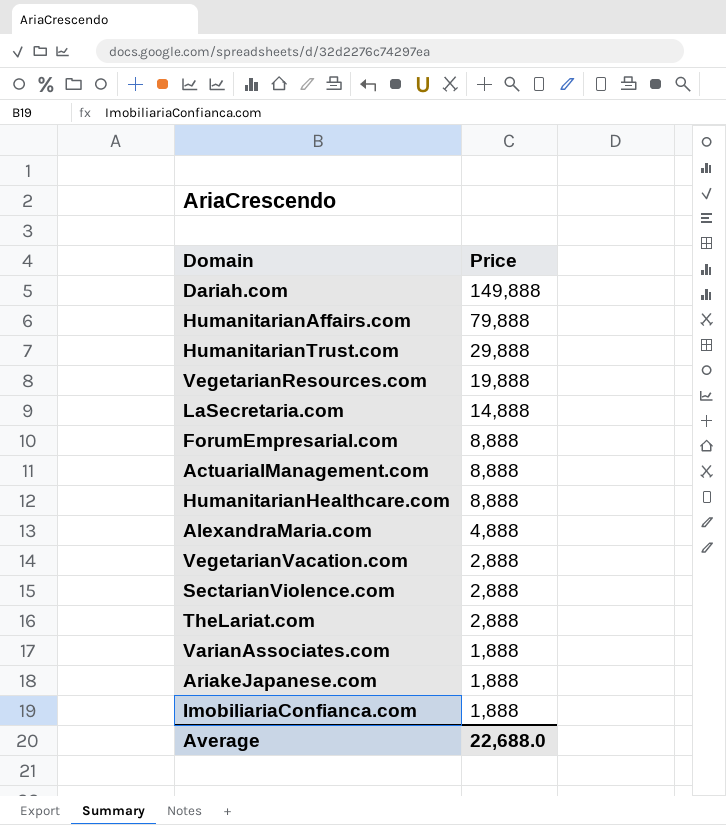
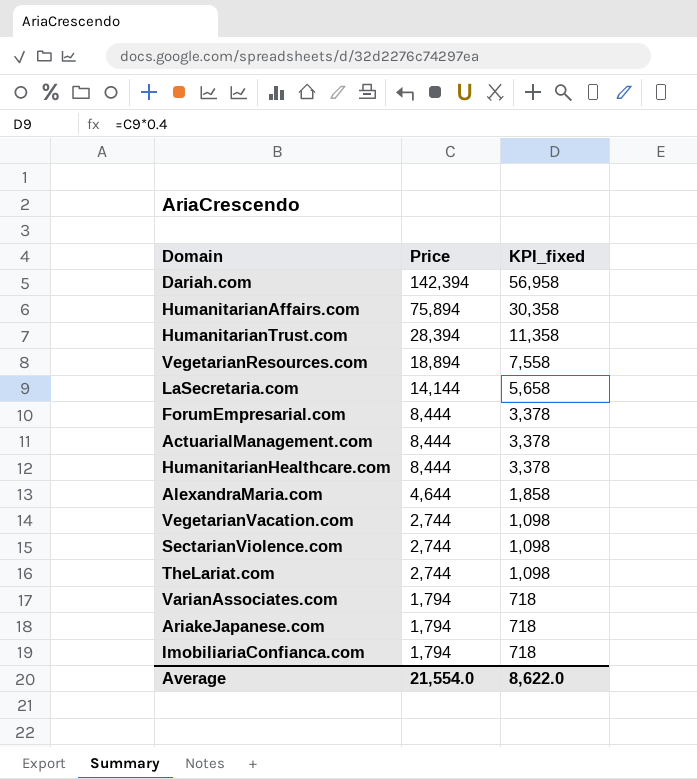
column KPI_fixed | formula: none -> [Price] * 0.4
Dariah.com | Price: 149,888 -> 142,394
HumanitarianAffairs.com | Price: 79,888 -> 75,894
HumanitarianTrust.com | Price: 29,888 -> 28,394
VegetarianResources.com | Price: 19,888 -> 18,894
LaSecretaria.com | Price: 14,888 -> 14,144
ForumEmpresarial.com | Price: 8,888 -> 8,444
ActuarialManagement.com | Price: 8,888 -> 8,444
HumanitarianHealthcare.com | Price: 8,888 -> 8,444
AlexandraMaria.com | Price: 4,888 -> 4,644
VegetarianVacation.com | Price: 2,888 -> 2,744
SectarianViolence.com | Price: 2,888 -> 2,744
TheLariat.com | Price: 2,888 -> 2,744
VarianAssociates.com | Price: 1,888 -> 1,794
AriakeJapanese.com | Price: 1,888 -> 1,794
ImobiliariaConfianca.com | Price: 1,888 -> 1,794
Average | Price: 22,688.0 -> 21,554.0

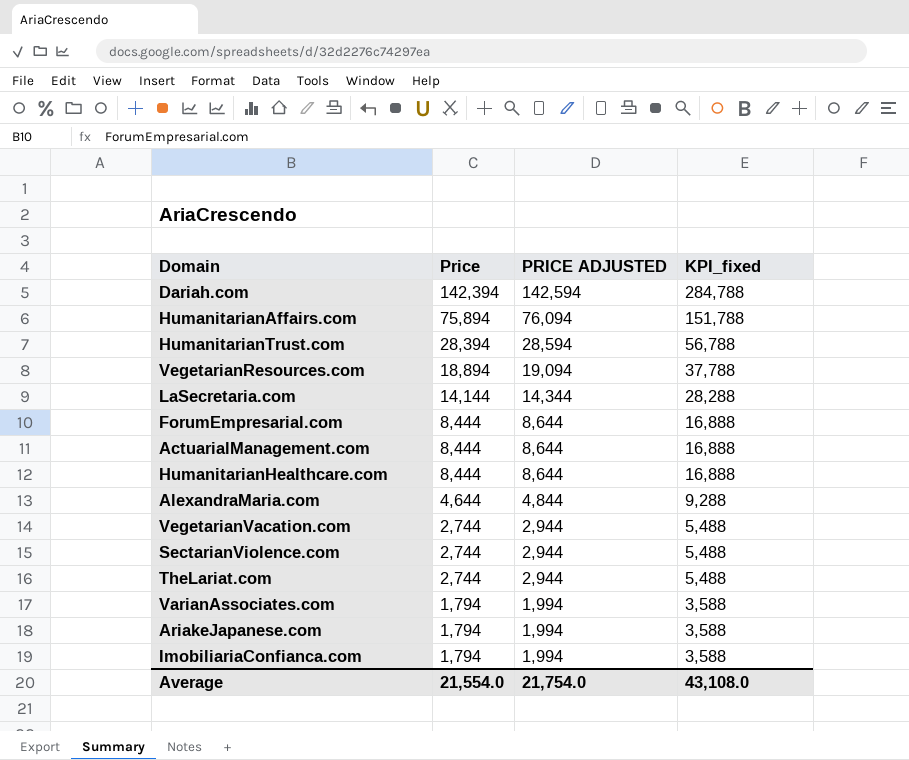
column PRICE ADJUSTED | formula: none -> [Price] + 200
column KPI_fixed | formula: [Price] * 0.4 -> [Price] * 2
Average | KPI_fixed: 8,622.0 -> 43,108.0

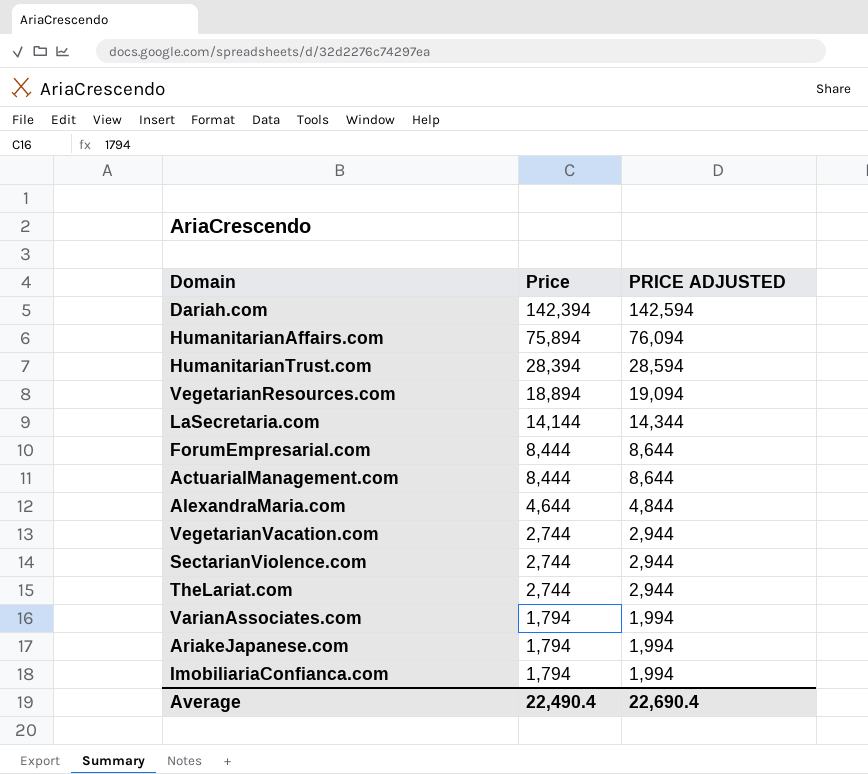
column KPI_fixed | formula: [Price] * 2 -> none
row HumanitarianHealthcare.com: 8,444 | 8,644 | 16,888 -> none
Average | Price: 21,554.0 -> 22,490.4
Average | PRICE ADJUSTED: 21,754.0 -> 22,690.4

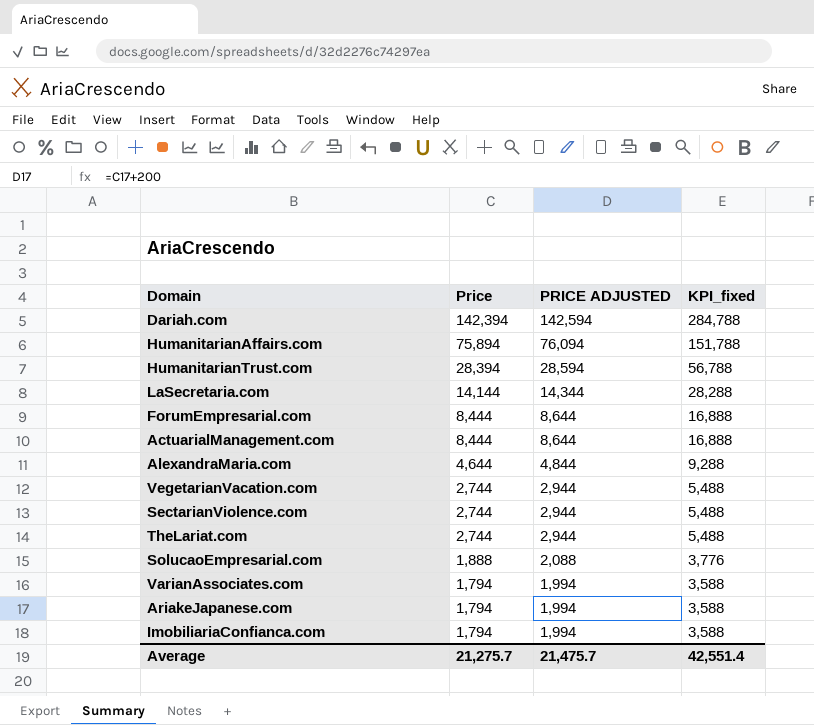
column KPI_fixed | formula: none -> [Price] * 2
row VegetarianResources.com: 18,894 | 19,094 -> none
row SolucaoEmpresarial.com: none -> 1,888 | 2,088 | 3,776
Average | Price: 22,490.4 -> 21,275.7
Average | PRICE ADJUSTED: 22,690.4 -> 21,475.7

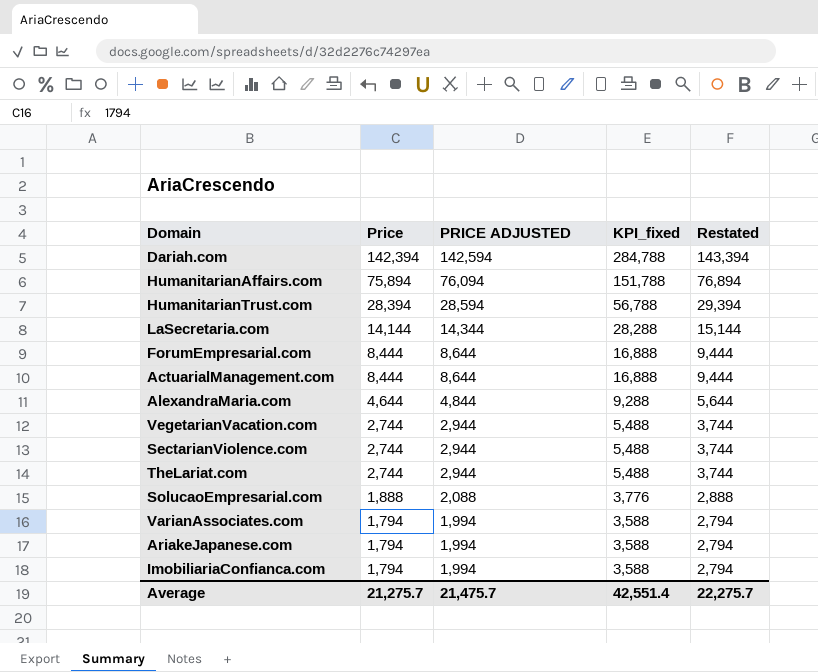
column Restated | formula: none -> [Price] + 1000

